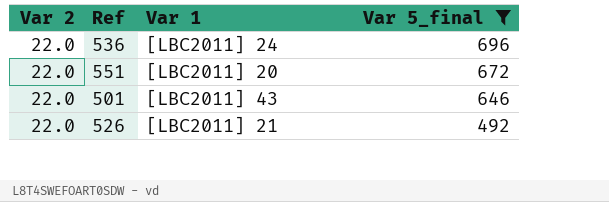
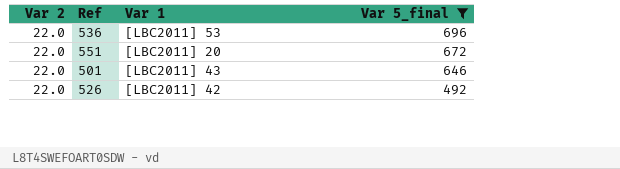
536 | Var 1: [LBC2011] 24 -> [LBC2011] 53
526 | Var 1: [LBC2011] 21 -> [LBC2011] 42

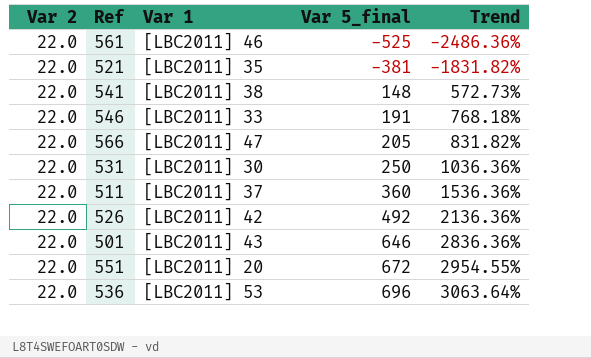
filter: Var 5_final >= 492 -> none
row order: Var 5_final descending -> Var 5_final ascending
column Trend | formula: none -> ([Var 5_final] - [Var 2]) / [Var 2]

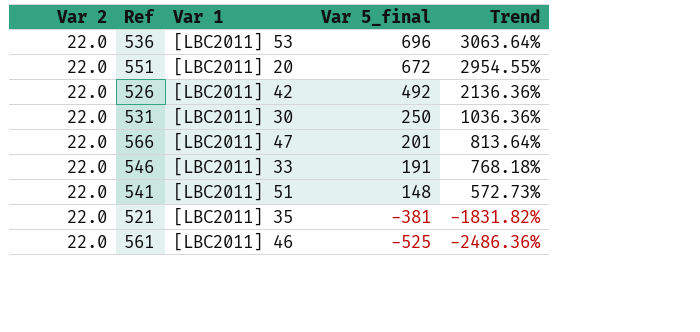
row order: Var 5_final ascending -> Var 5_final descending
row 511: 22.0 | [LBC2011] 37 | 360 | 1536.36% -> none
row 501: 22.0 | [LBC2011] 43 | 646 | 2836.36% -> none
566 | Var 5_final: 205 -> 201
566 | Trend: 831.82% -> 813.64%
541 | Var 1: [LBC2011] 38 -> [LBC2011] 51

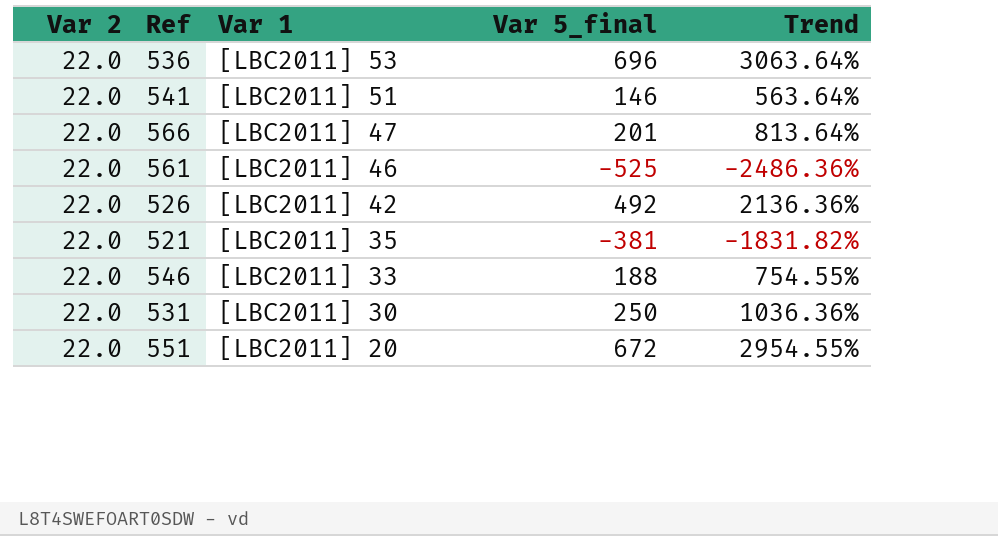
row order: Var 5_final descending -> Var 1 descending
541 | Var 5_final: 148 -> 146
541 | Trend: 572.73% -> 563.64%
546 | Var 5_final: 191 -> 188
546 | Trend: 768.18% -> 754.55%

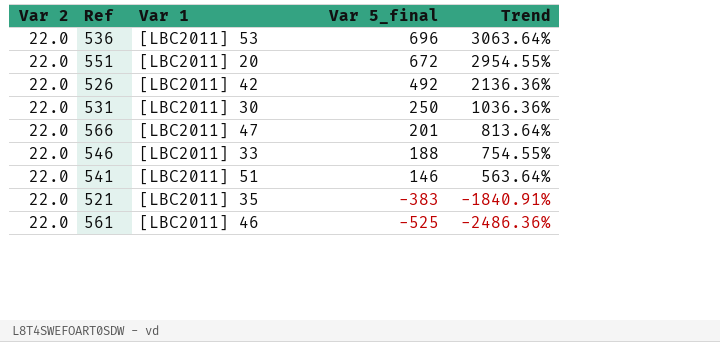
row order: Var 1 descending -> Var 5_final descending
521 | Var 5_final: -381 -> -383
521 | Trend: -1831.82% -> -1840.91%

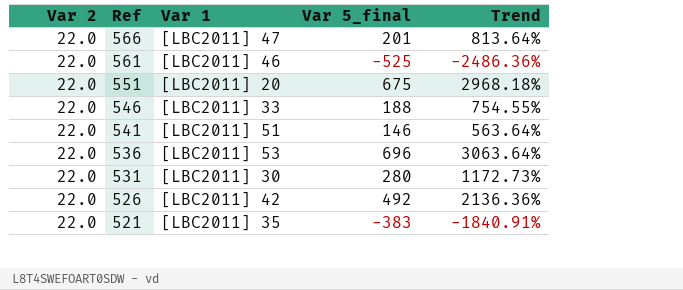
row order: Var 5_final descending -> Ref descending
551 | Var 5_final: 672 -> 675
551 | Trend: 2954.55% -> 2968.18%
531 | Var 5_final: 250 -> 280
531 | Trend: 1036.36% -> 1172.73%

